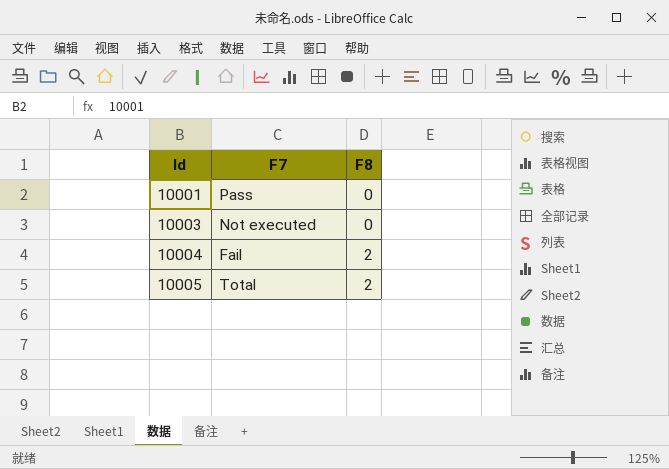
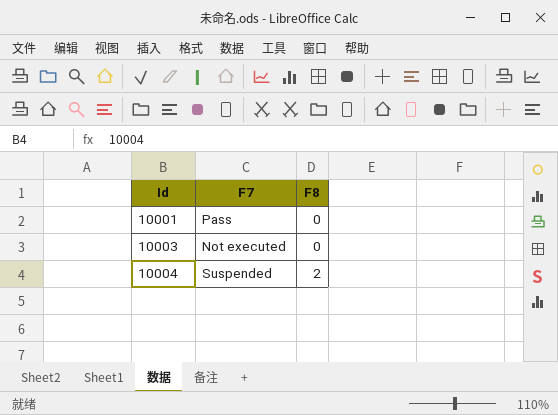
row 10005: Total | 2 -> none
10004 | F7: Fail -> Suspended

